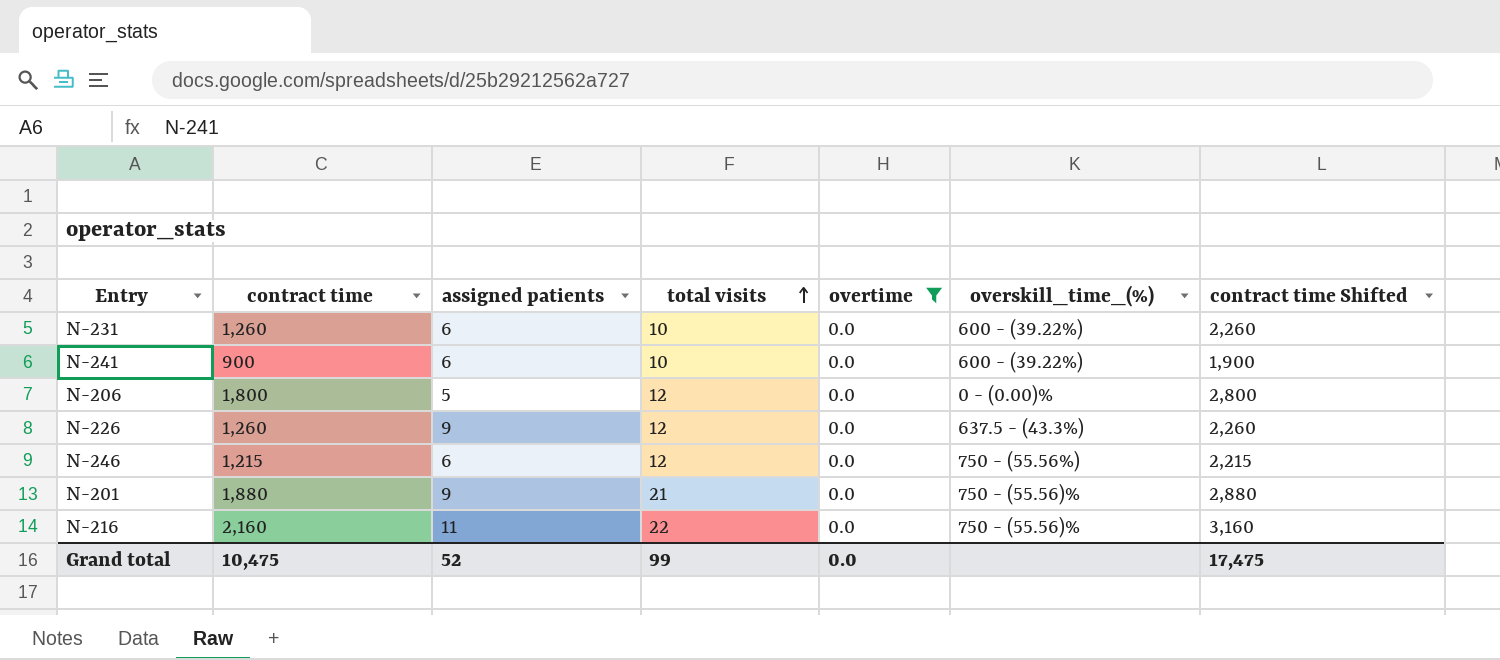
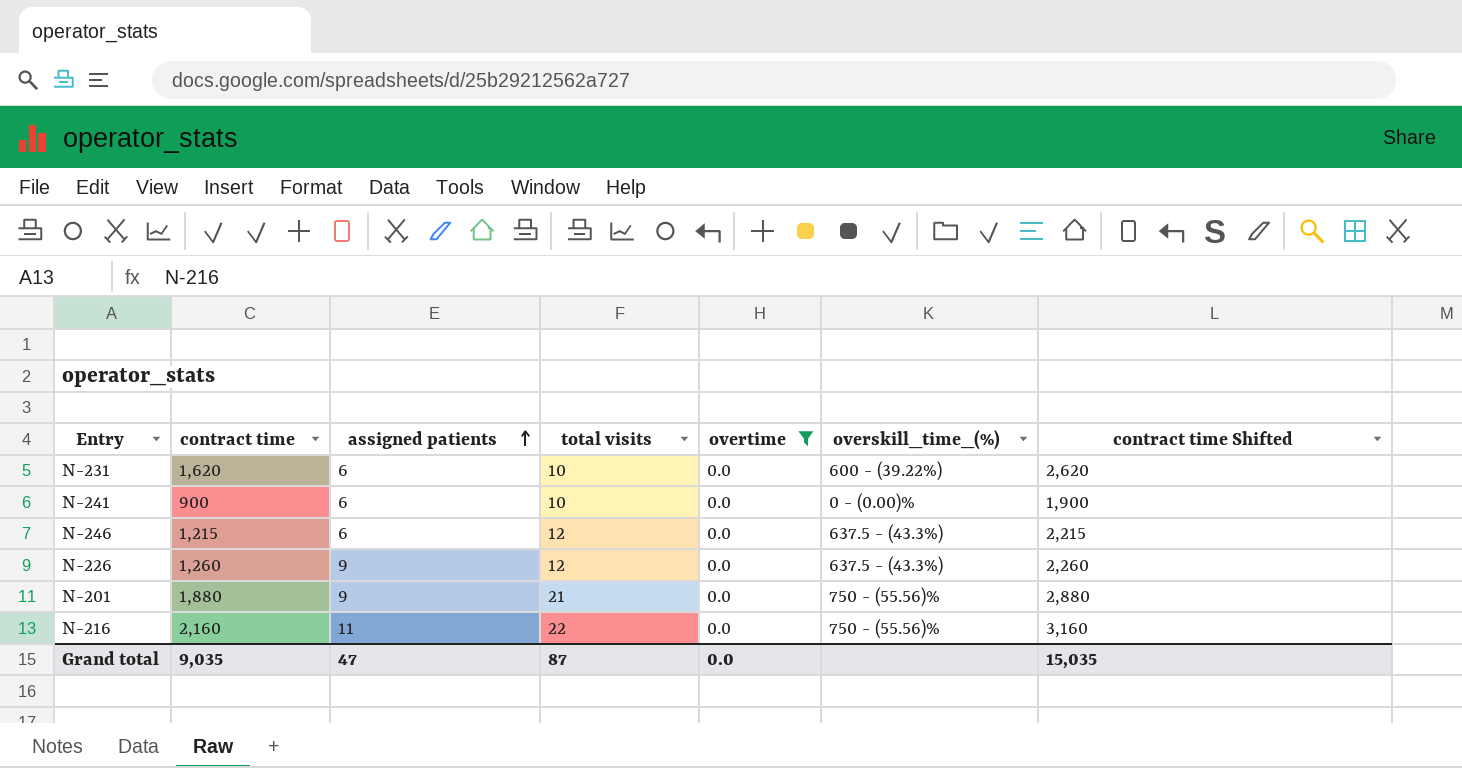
row order: total visits ascending -> assigned patients ascending
row N-206: 1,800 | 5 | 12 | 0.0 | 0 - (0.00)% | 2,800 -> none
N-231 | contract time: 1,260 -> 1,620
N-231 | contract time Shifted: 2,260 -> 2,620
N-241 | overskill_time_(%): 600 - (39.22%) -> 0 - (0.00)%
N-246 | overskill_time_(%): 750 - (55.56%) -> 637.5 - (43.3%)
Grand total | contract time: 10,475 -> 9,035
Grand total | assigned patients: 52 -> 47
Grand total | total visits: 99 -> 87
Grand total | contract time Shifted: 17,475 -> 15,035

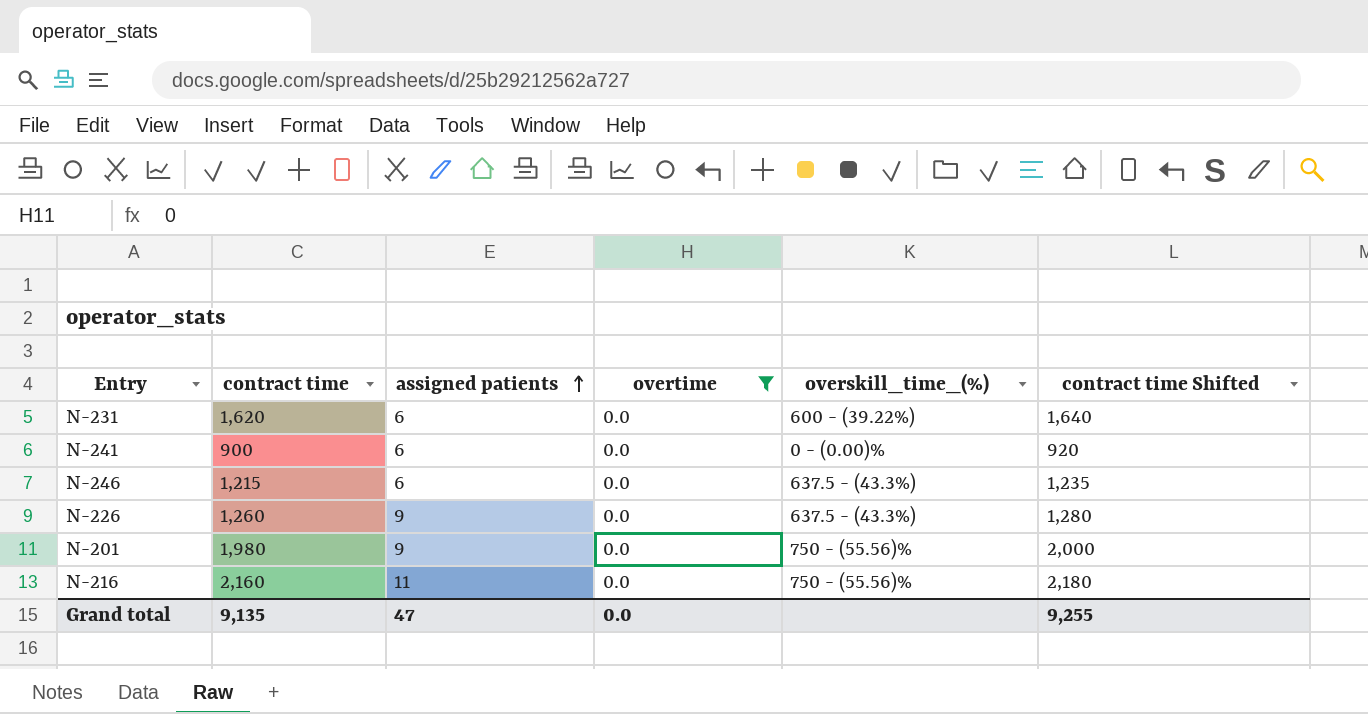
column total visits | position: 4 -> none
column contract time Shifted | formula: [contract time] + 1000 -> [contract time] + 20
N-201 | contract time: 1,880 -> 1,980
Grand total | contract time: 9,035 -> 9,135
Grand total | contract time Shifted: 15,035 -> 9,255

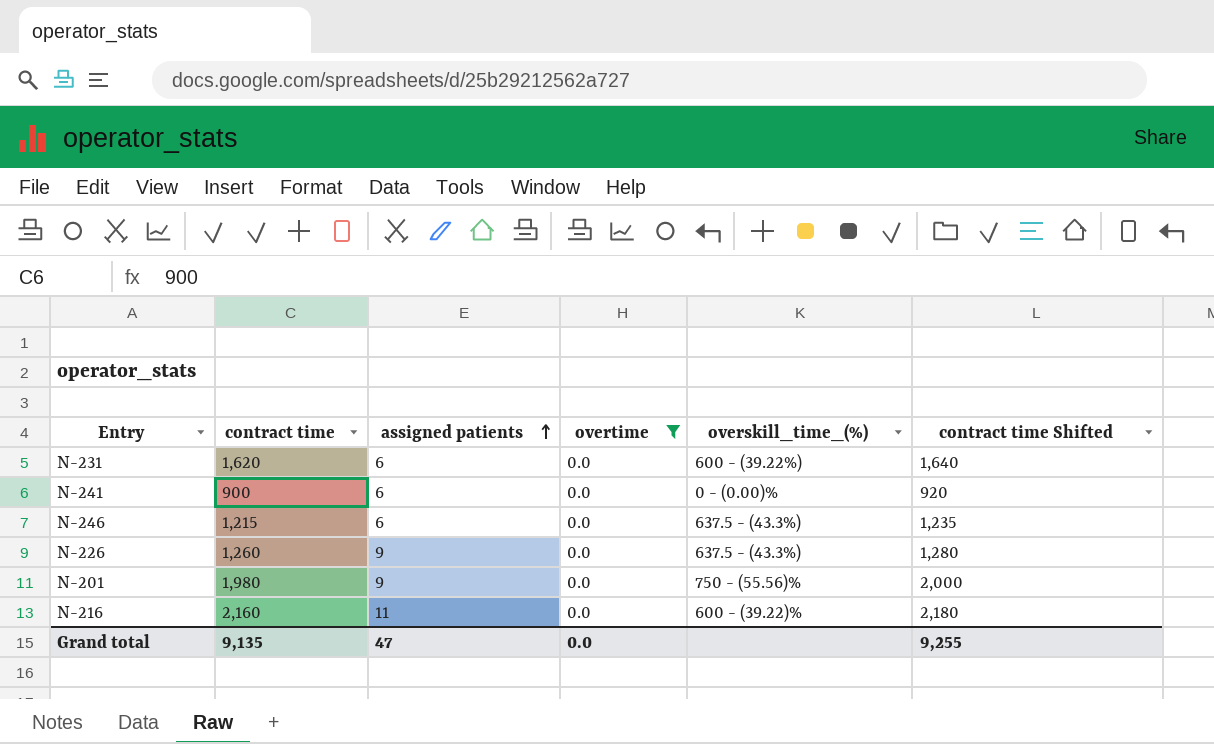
N-216 | overskill_time_(%): 750 - (55.56)% -> 600 - (39.22)%

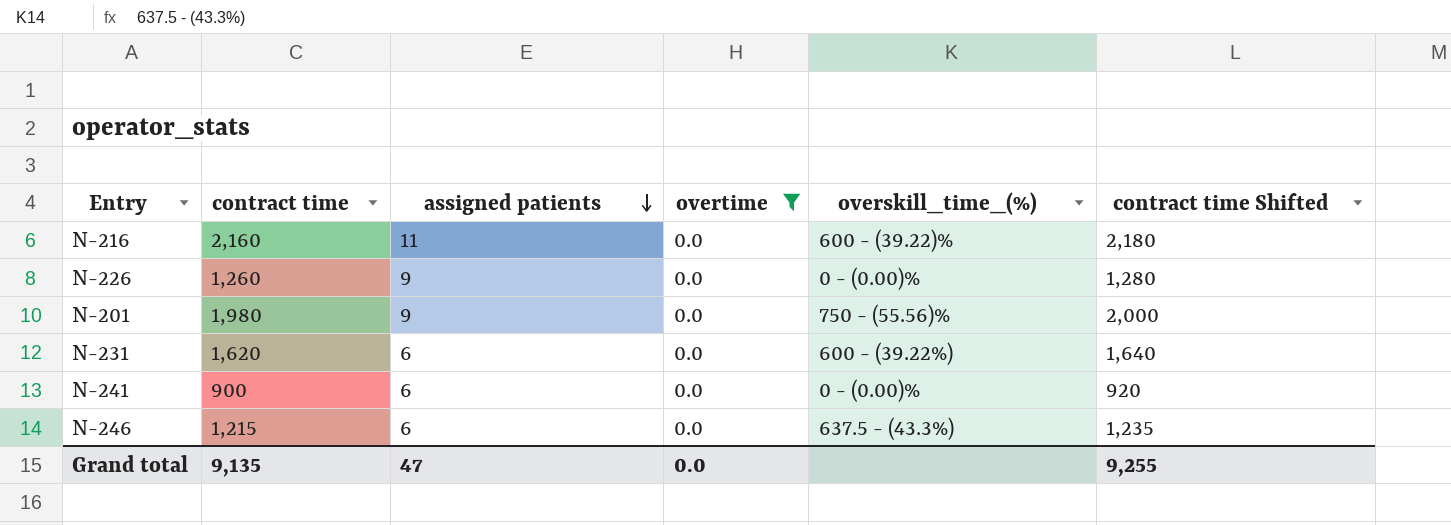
row order: assigned patients ascending -> assigned patients descending
N-226 | overskill_time_(%): 637.5 - (43.3%) -> 0 - (0.00)%

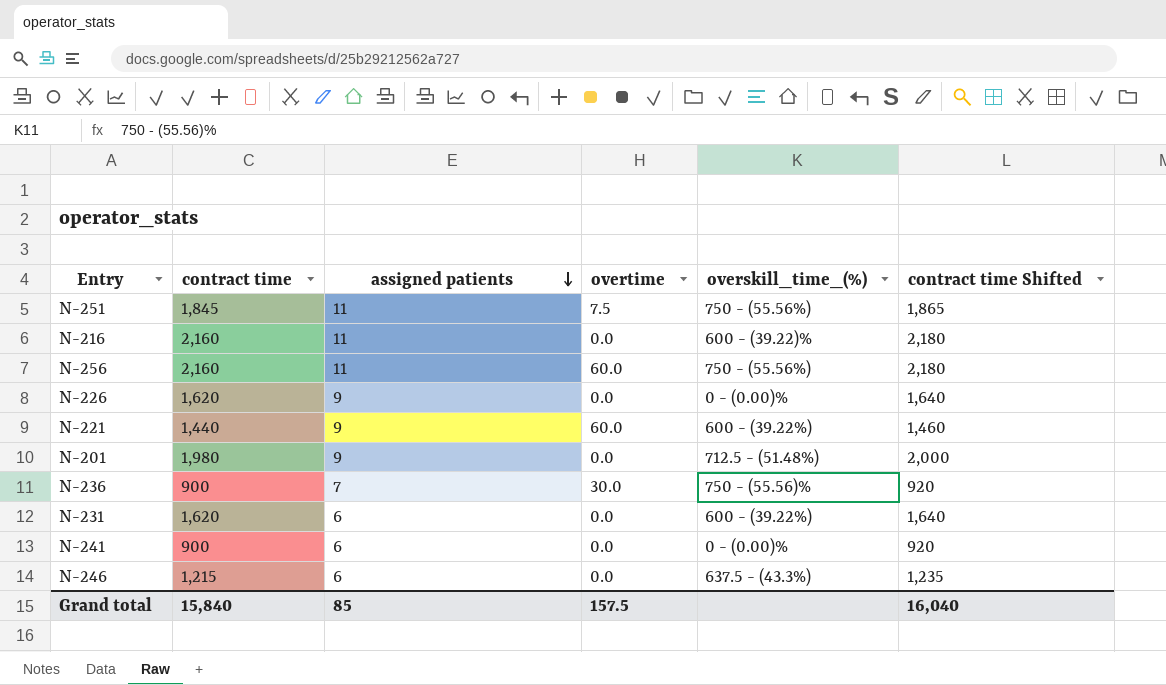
filter: overtime = 0.0 -> none
N-226 | contract time: 1,260 -> 1,620
N-226 | contract time Shifted: 1,280 -> 1,640
N-201 | overskill_time_(%): 750 - (55.56)% -> 712.5 - (51.48%)
Grand total | contract time: 9,135 -> 15,840
Grand total | assigned patients: 47 -> 85
Grand total | overtime: 0.0 -> 157.5
Grand total | contract time Shifted: 9,255 -> 16,040

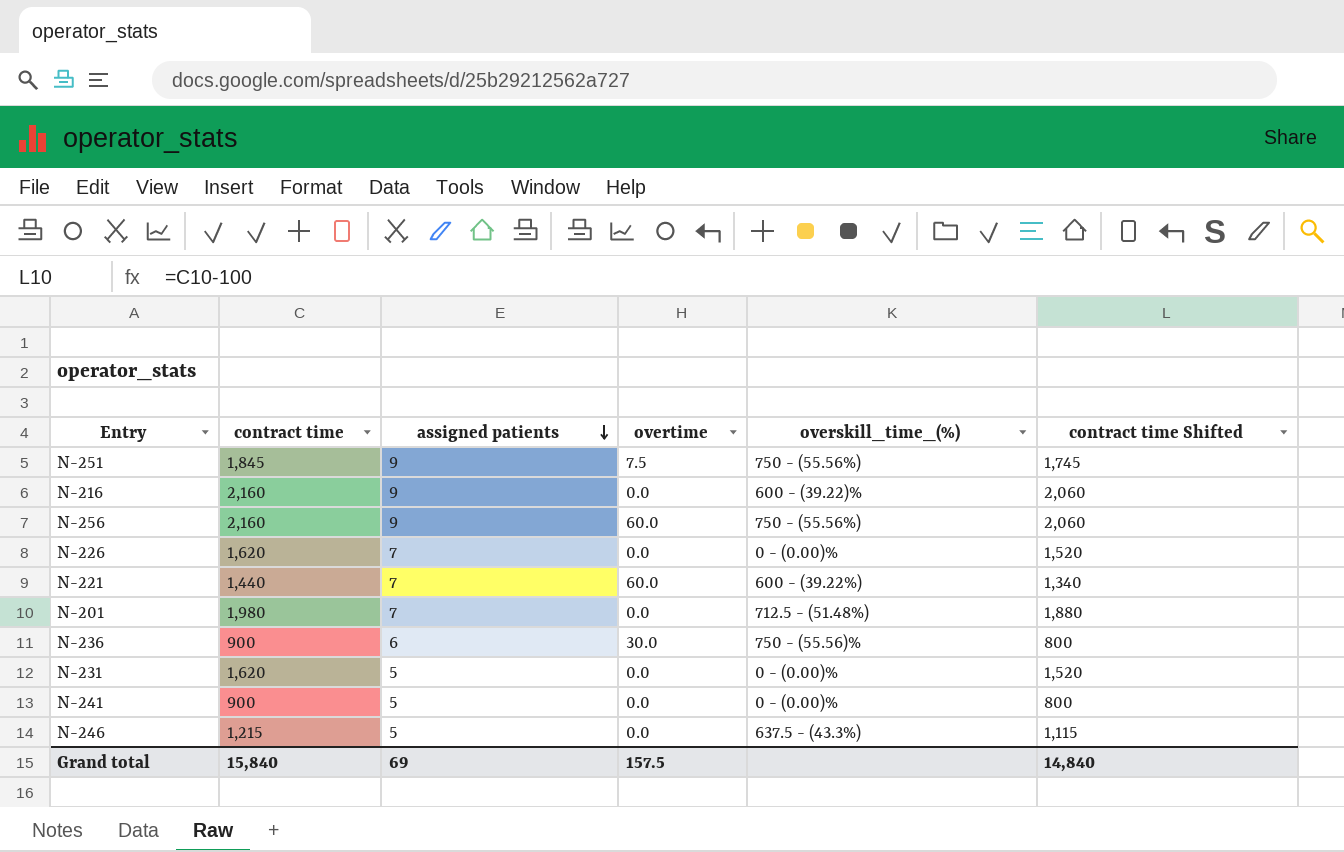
column contract time Shifted | formula: [contract time] + 20 -> [contract time] - 100
N-251 | assigned patients: 11 -> 9
N-216 | assigned patients: 11 -> 9
N-256 | assigned patients: 11 -> 9
N-226 | assigned patients: 9 -> 7
N-221 | assigned patients: 9 -> 7
N-201 | assigned patients: 9 -> 7
N-236 | assigned patients: 7 -> 6
N-231 | assigned patients: 6 -> 5
N-231 | overskill_time_(%): 600 - (39.22%) -> 0 - (0.00)%
N-241 | assigned patients: 6 -> 5
N-246 | assigned patients: 6 -> 5
Grand total | assigned patients: 85 -> 69
Grand total | contract time Shifted: 16,040 -> 14,840

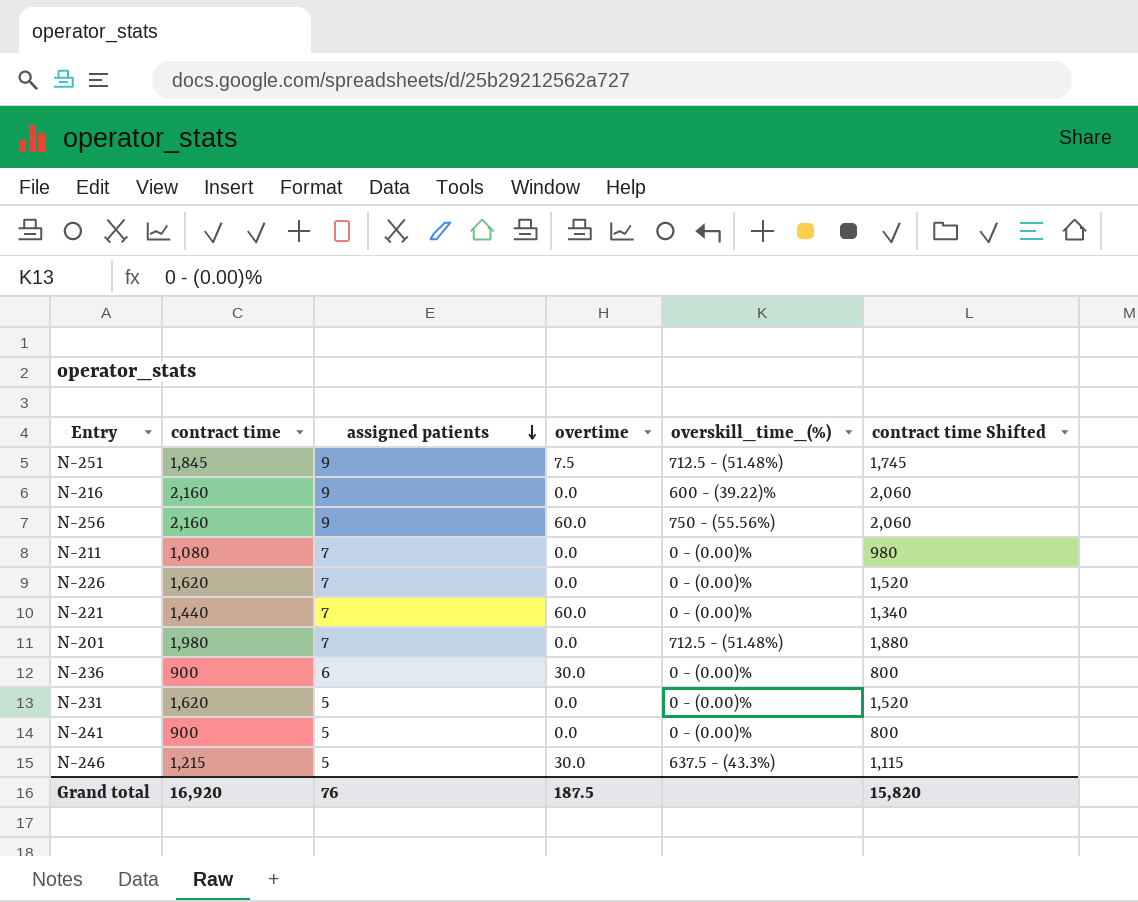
N-251 | overskill_time_(%): 750 - (55.56%) -> 712.5 - (51.48%)
row N-211: none -> 1,080 | 7 | 0.0 | 0 - (0.00)% | 980
N-221 | overskill_time_(%): 600 - (39.22%) -> 0 - (0.00)%
N-236 | overskill_time_(%): 750 - (55.56)% -> 0 - (0.00)%
N-246 | overtime: 0.0 -> 30.0
Grand total | contract time: 15,840 -> 16,920
Grand total | assigned patients: 69 -> 76
Grand total | overtime: 157.5 -> 187.5
Grand total | contract time Shifted: 14,840 -> 15,820

